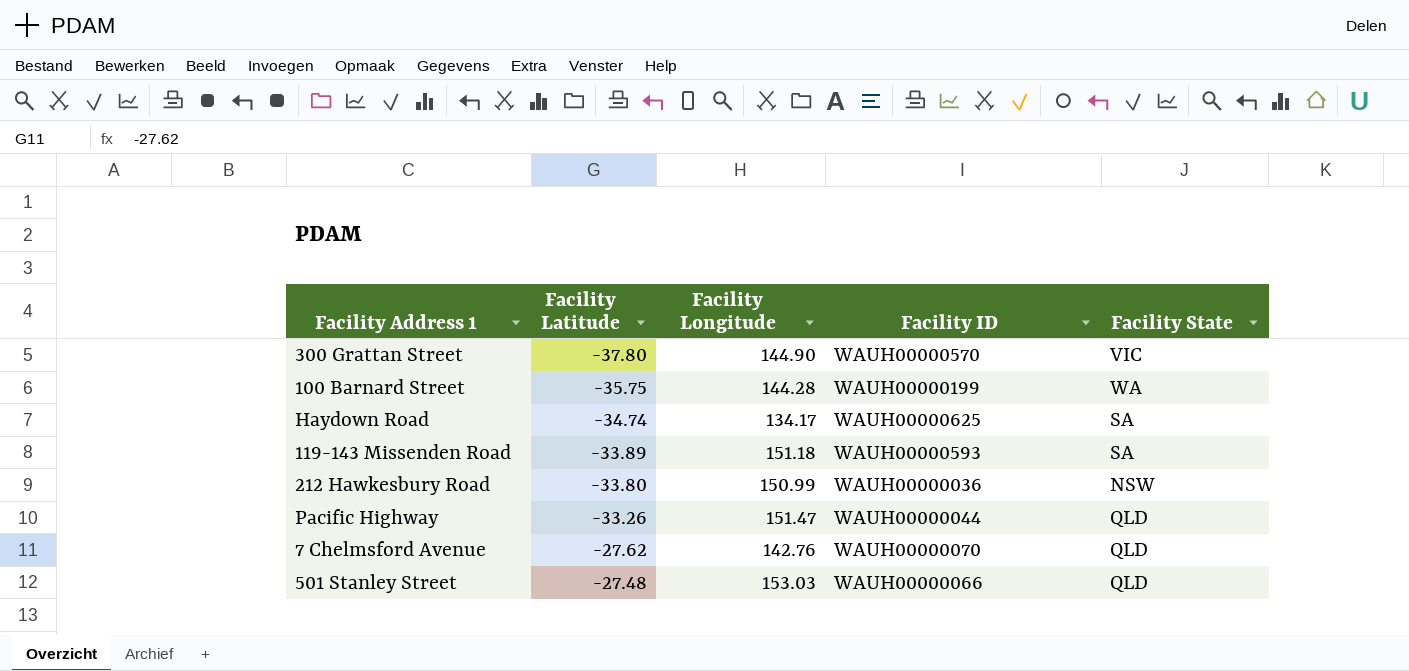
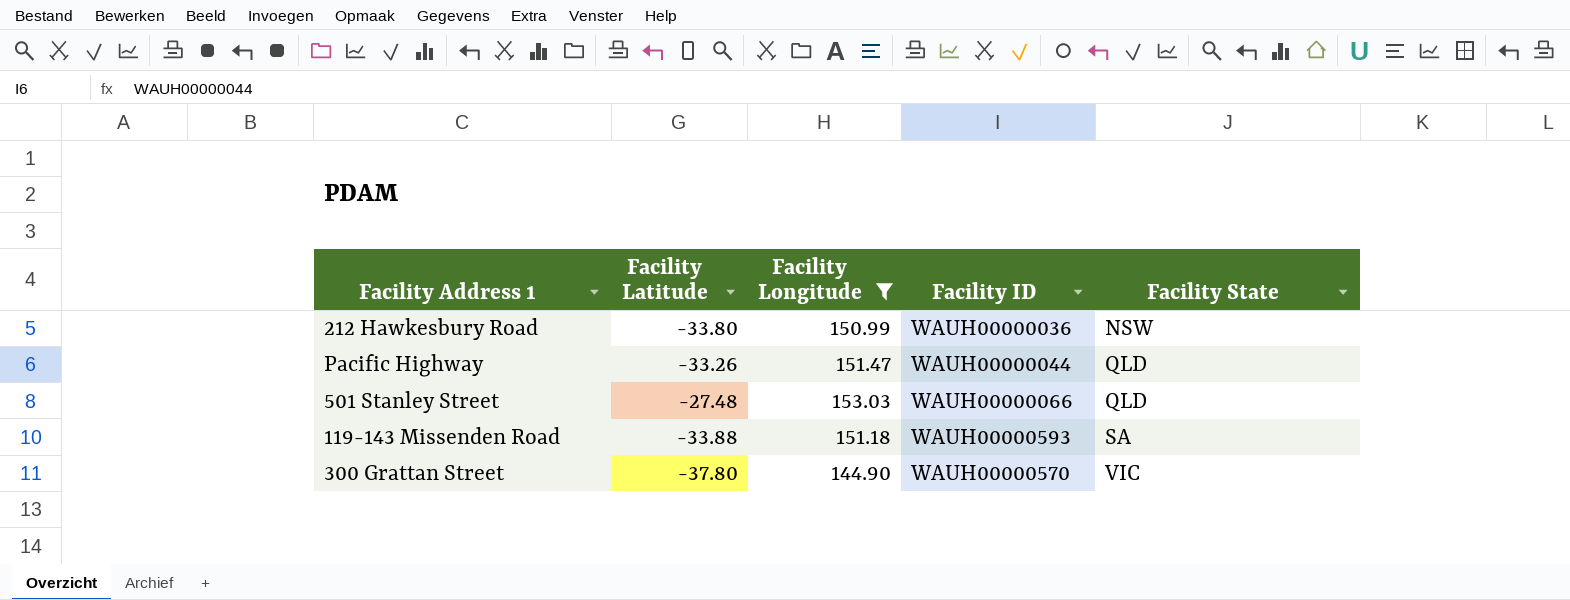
filter: none -> Facility Longitude >= 144.90
row order: Facility Latitude ascending -> Facility State ascending
119-143 Missenden Road | Facility Latitude: -33.89 -> -33.88

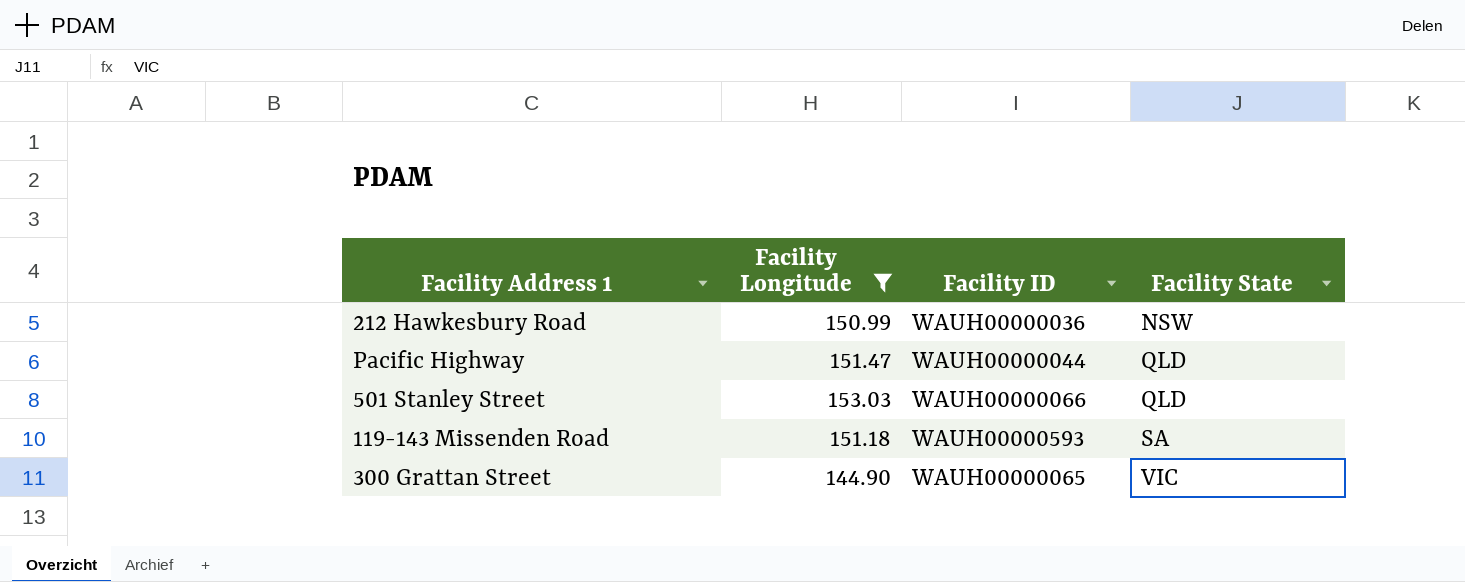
column Facility Latitude | position: 2 -> none
300 Grattan Street | Facility ID: WAUH00000570 -> WAUH00000065

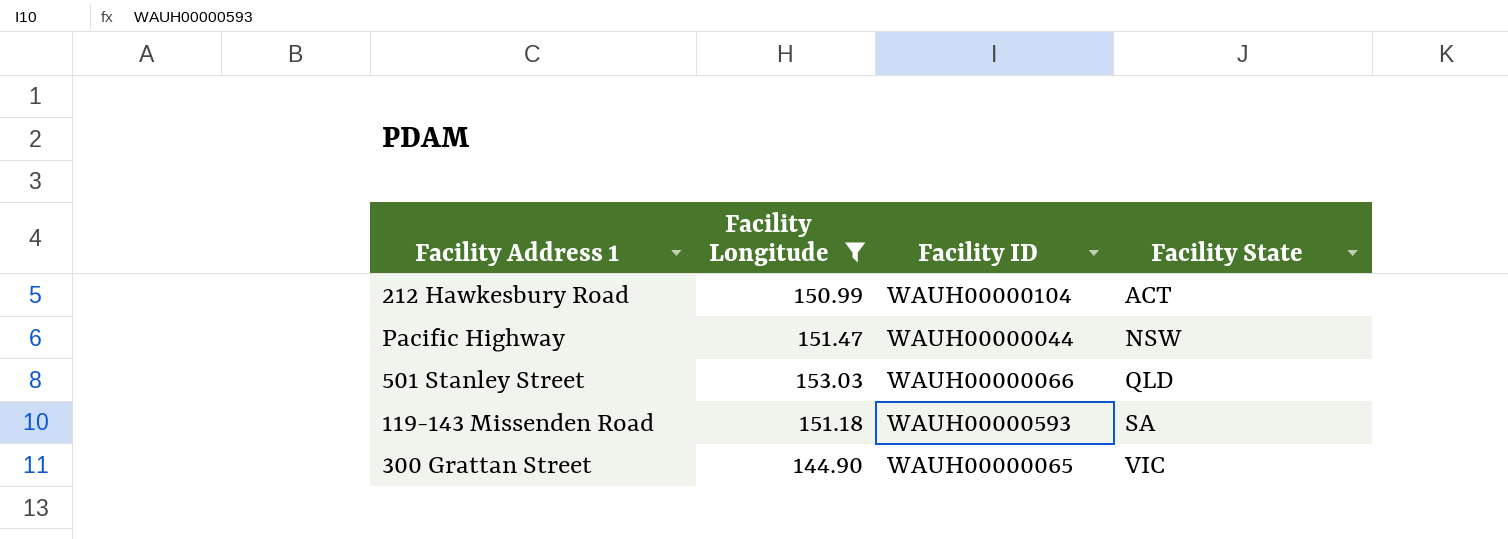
212 Hawkesbury Road | Facility ID: WAUH00000036 -> WAUH00000104
212 Hawkesbury Road | Facility State: NSW -> ACT
Pacific Highway | Facility State: QLD -> NSW

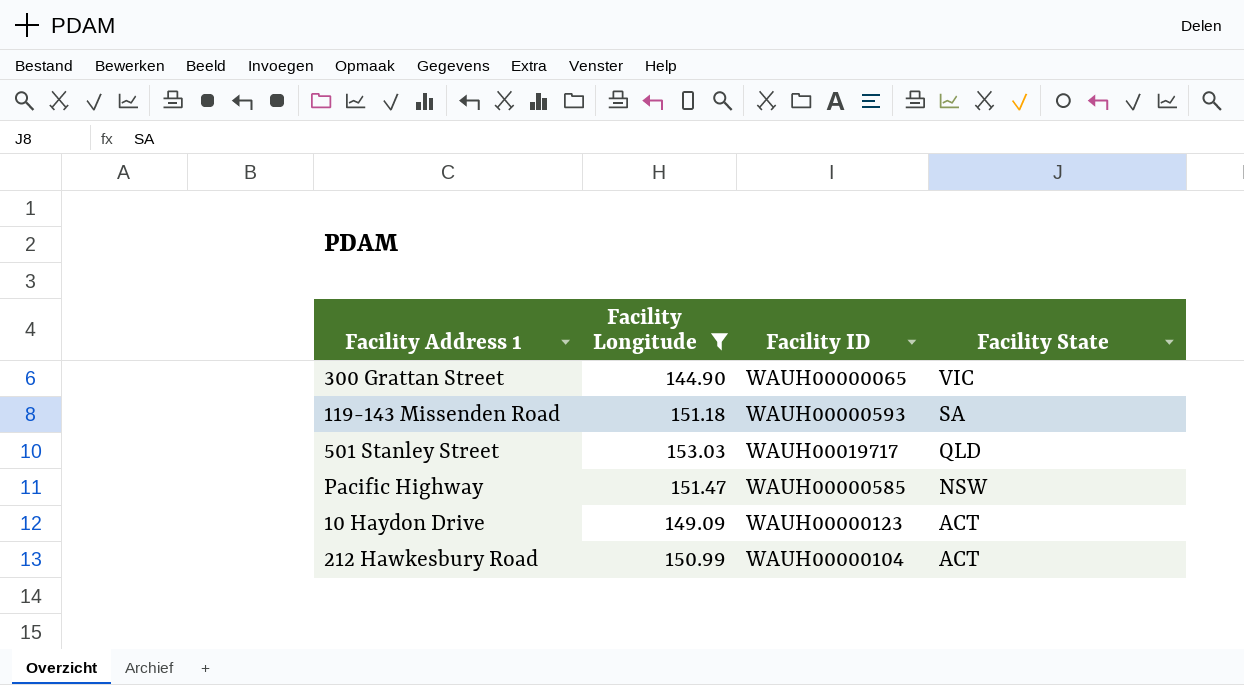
row order: Facility State ascending -> Facility State descending
501 Stanley Street | Facility ID: WAUH00000066 -> WAUH00019717
Pacific Highway | Facility ID: WAUH00000044 -> WAUH00000585
row 10 Haydon Drive: none -> 149.09 | WAUH00000123 | ACT

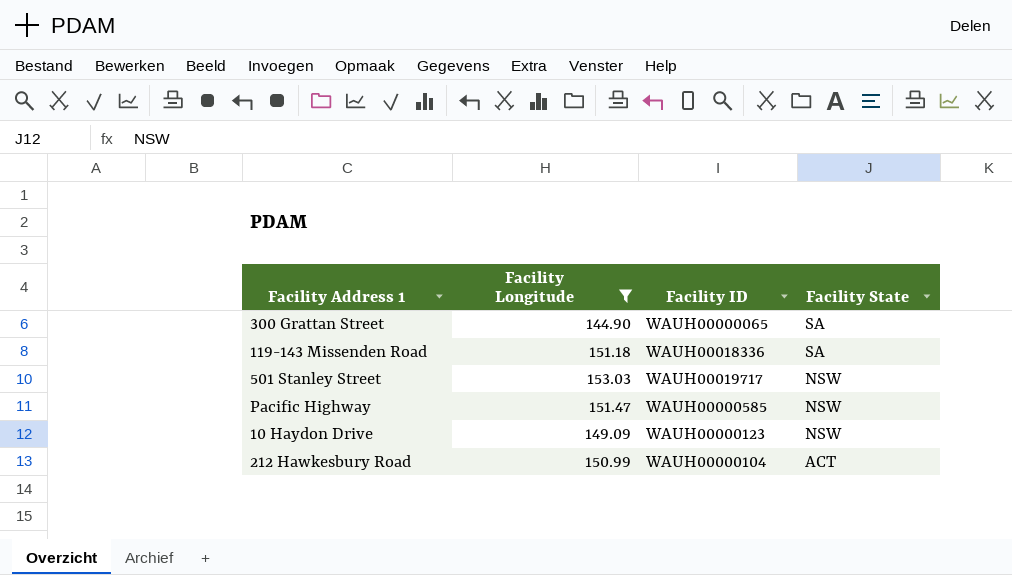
300 Grattan Street | Facility State: VIC -> SA
119-143 Missenden Road | Facility ID: WAUH00000593 -> WAUH00018336
501 Stanley Street | Facility State: QLD -> NSW
10 Haydon Drive | Facility State: ACT -> NSW

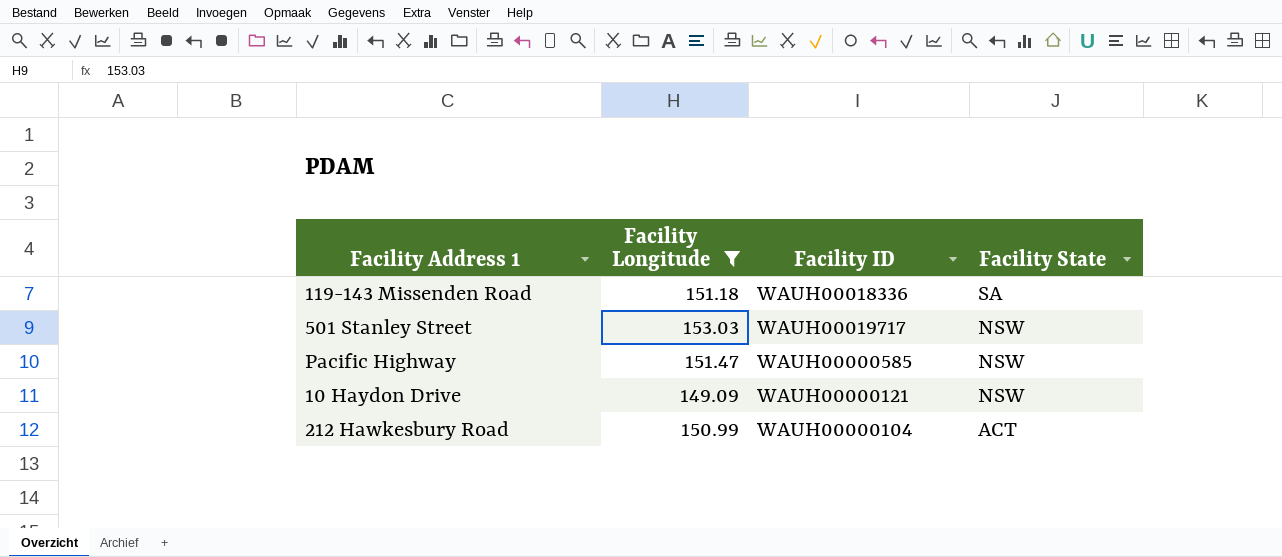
row 300 Grattan Street: 144.90 | WAUH00000065 | SA -> none
10 Haydon Drive | Facility ID: WAUH00000123 -> WAUH00000121

